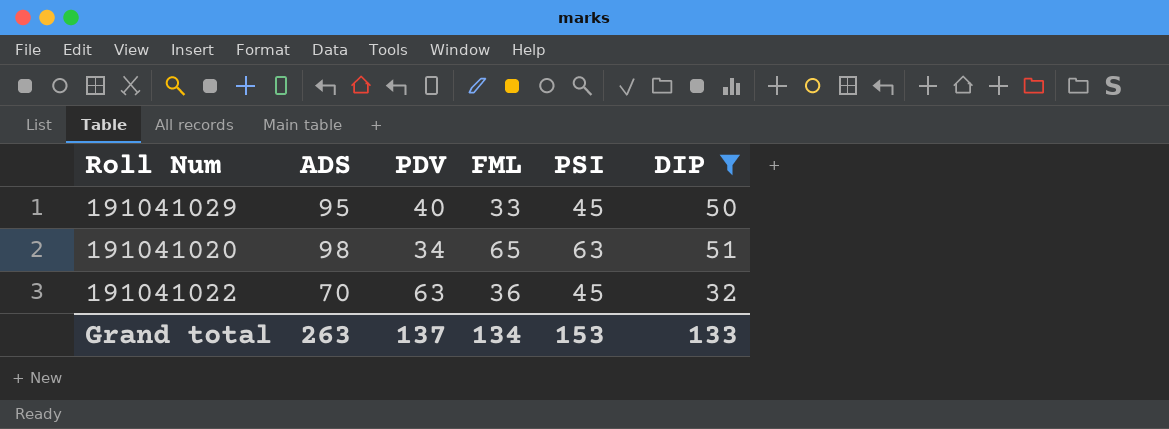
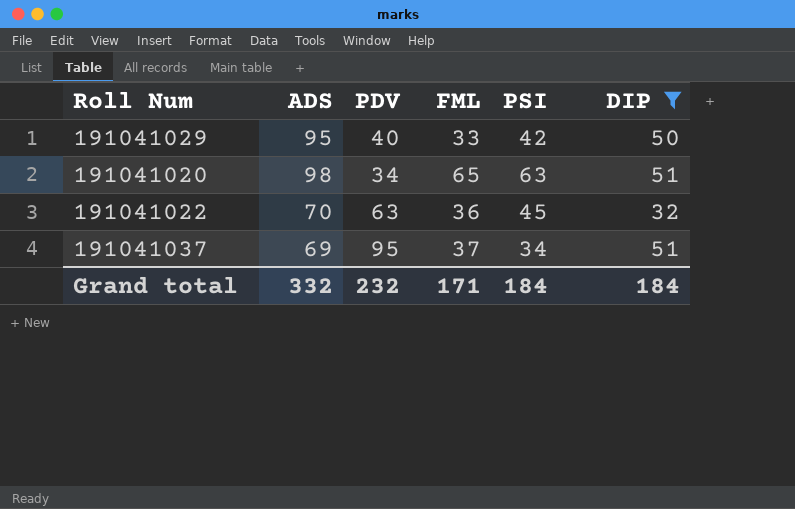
191041029 | PSI: 45 -> 42
row 191041037: none -> 69 | 95 | 37 | 34 | 51
Grand total | ADS: 263 -> 332
Grand total | PDV: 137 -> 232
Grand total | FML: 134 -> 171
Grand total | PSI: 153 -> 184
Grand total | DIP: 133 -> 184

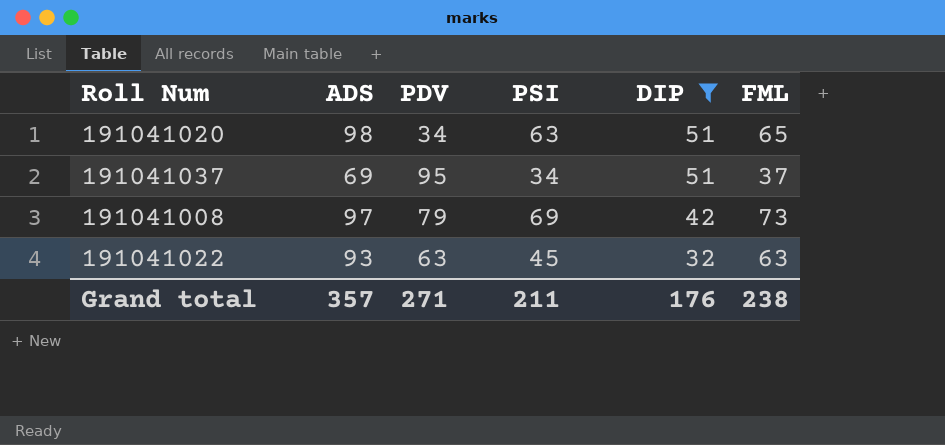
row order: none -> DIP descending
column FML | position: 4 -> 6
row 191041029: 95 | 40 | 33 | 42 | 50 -> none
row 191041008: none -> 97 | 79 | 69 | 42 | 73
191041022 | ADS: 70 -> 93
191041022 | FML: 36 -> 63
Grand total | ADS: 332 -> 357
Grand total | PDV: 232 -> 271
Grand total | PSI: 184 -> 211
Grand total | DIP: 184 -> 176
Grand total | FML: 171 -> 238

